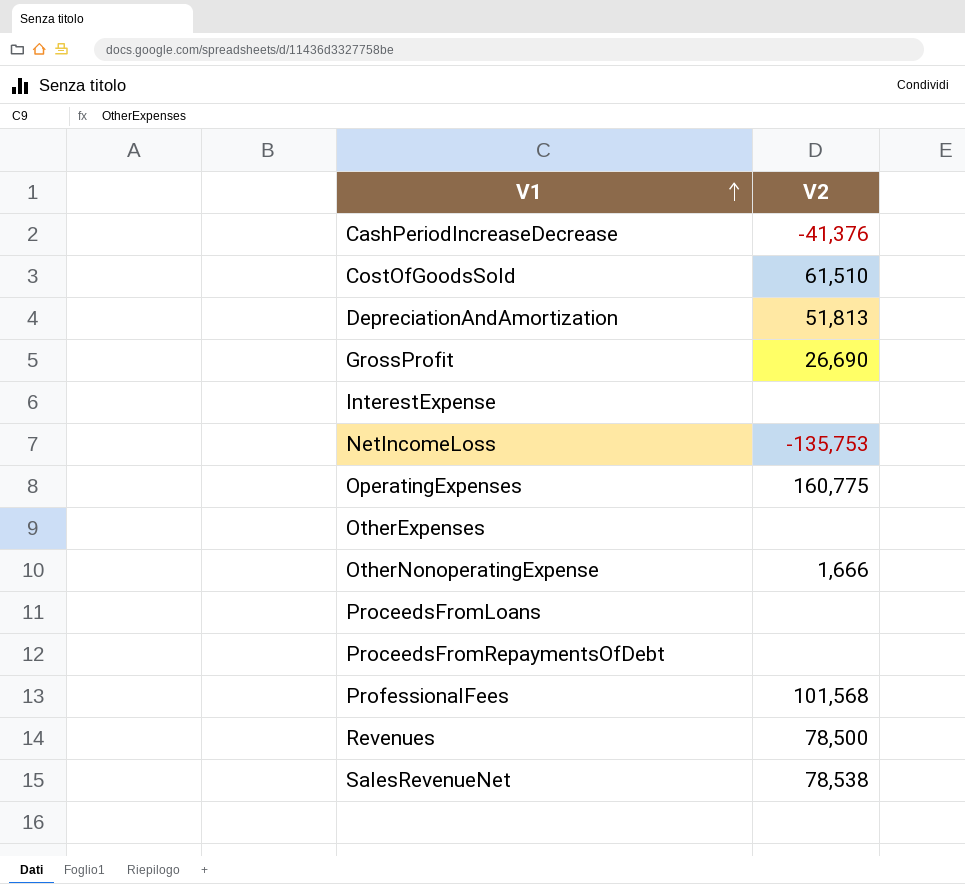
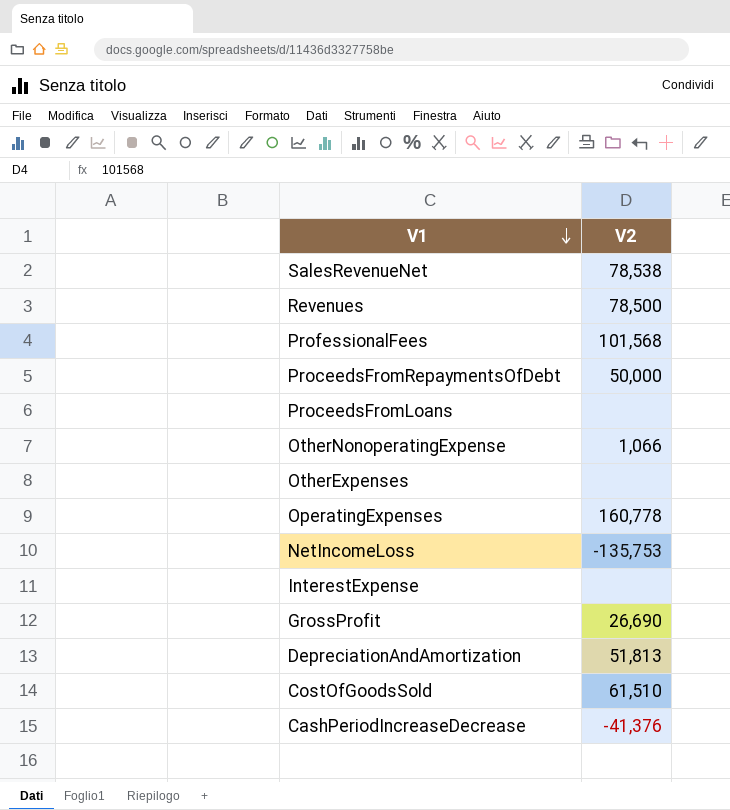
row order: V1 ascending -> V1 descending
ProceedsFromRepaymentsOfDebt | V2: none -> 50,000
OtherNonoperatingExpense | V2: 1,666 -> 1,066
OperatingExpenses | V2: 160,775 -> 160,778

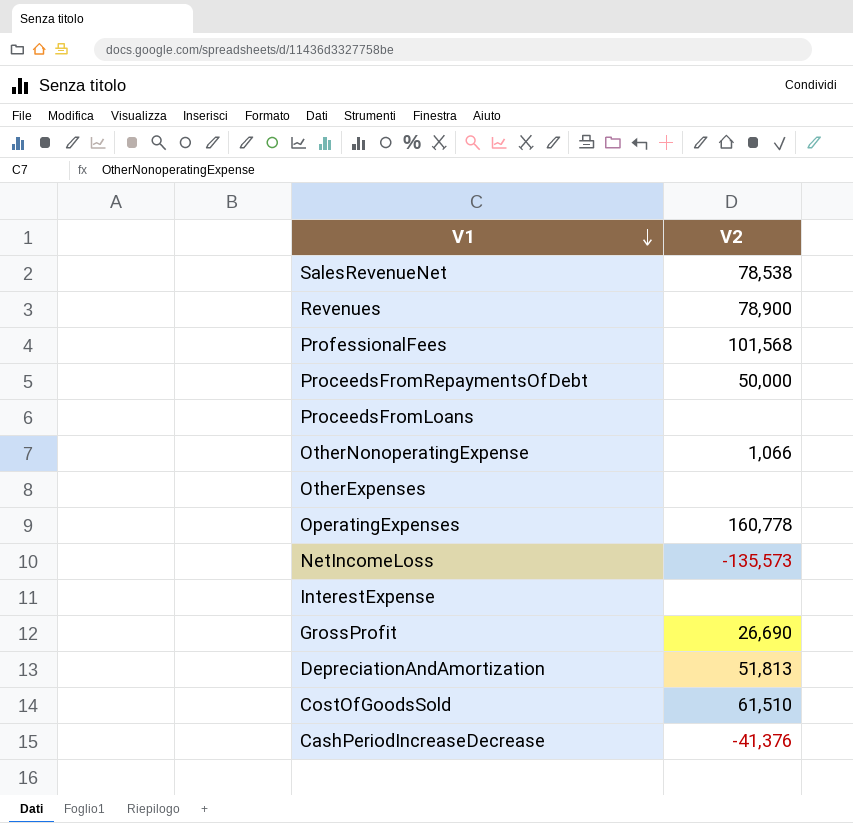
Revenues | V2: 78,500 -> 78,900
NetIncomeLoss | V2: -135,753 -> -135,573

